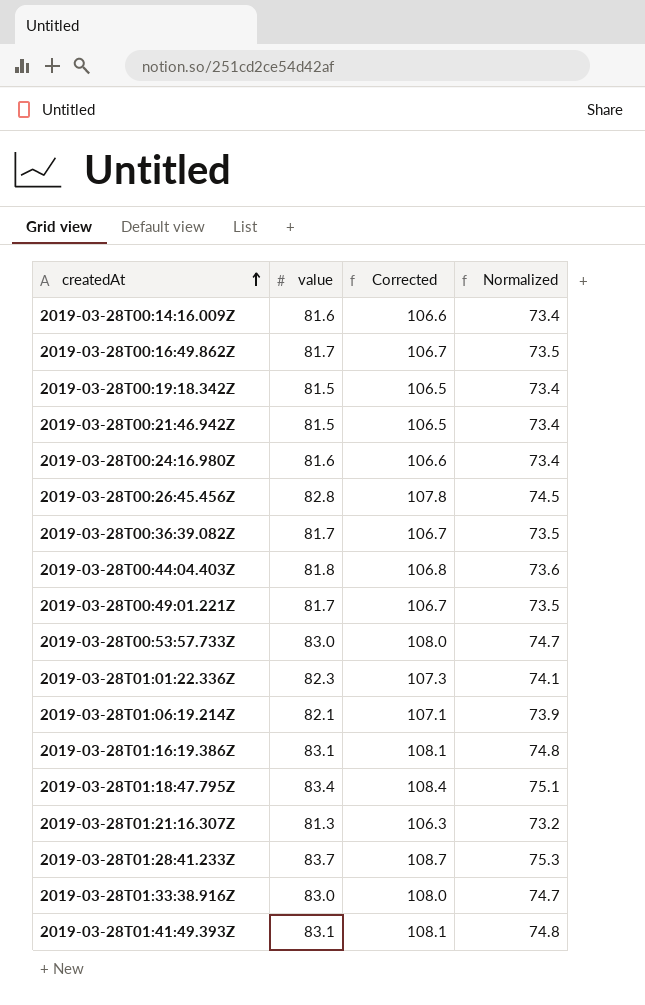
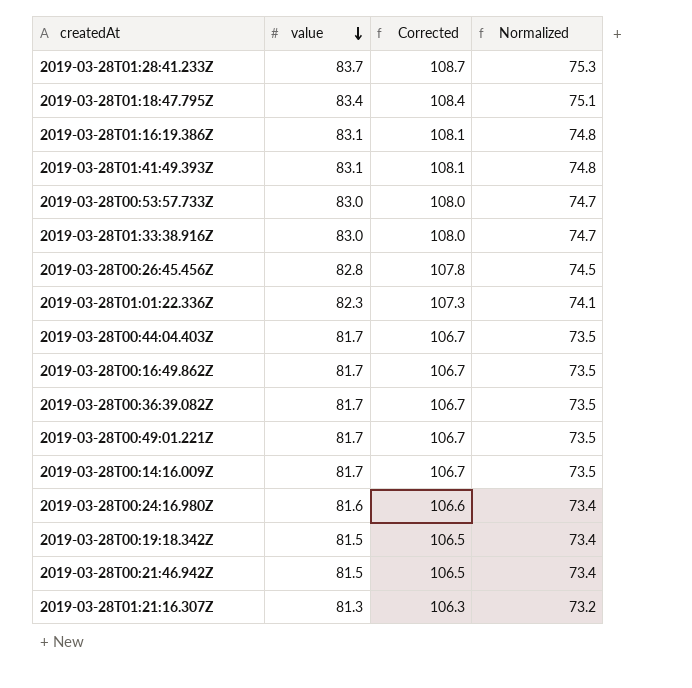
row order: createdAt ascending -> value descending
row 2019-03-28T01:06:19.214Z: 82.1 | 107.1 | 73.9 -> none
2019-03-28T00:44:04.403Z | value: 81.8 -> 81.7
2019-03-28T00:44:04.403Z | Corrected: 106.8 -> 106.7
2019-03-28T00:44:04.403Z | Normalized: 73.6 -> 73.5
2019-03-28T00:14:16.009Z | value: 81.6 -> 81.7
2019-03-28T00:14:16.009Z | Corrected: 106.6 -> 106.7
2019-03-28T00:14:16.009Z | Normalized: 73.4 -> 73.5

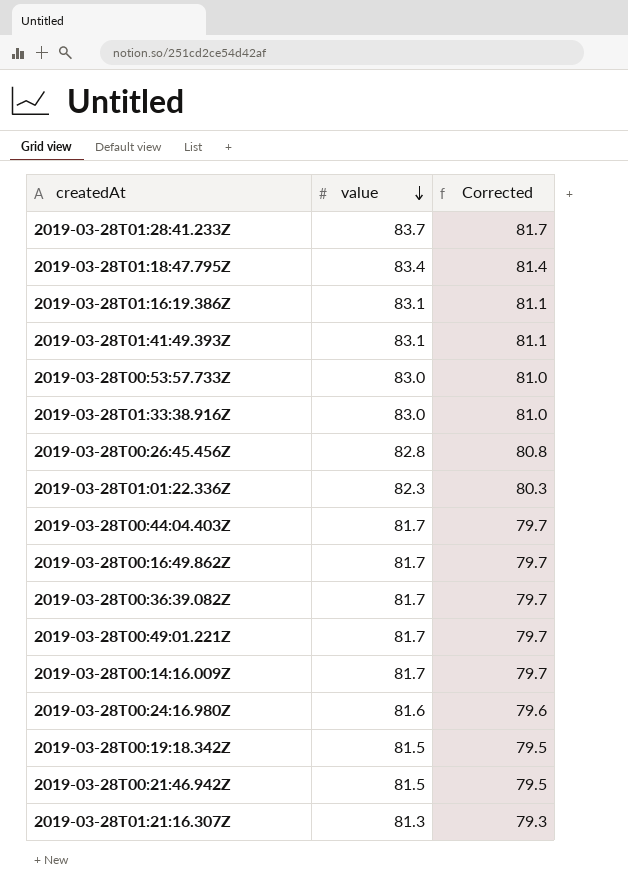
column Normalized | formula: [value] * 0.9 -> none
column Corrected | formula: [value] + 25 -> [value] - 2

